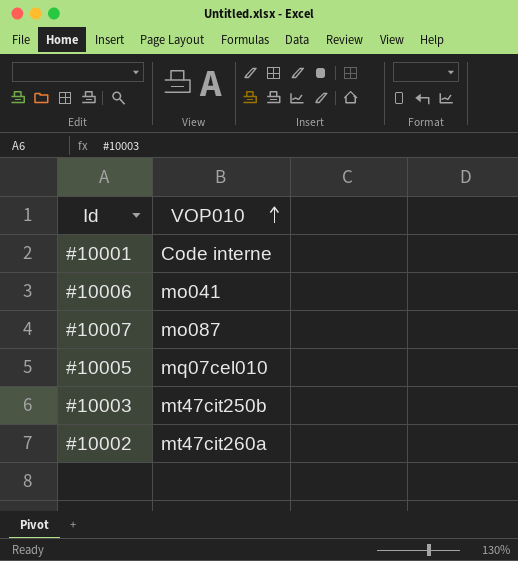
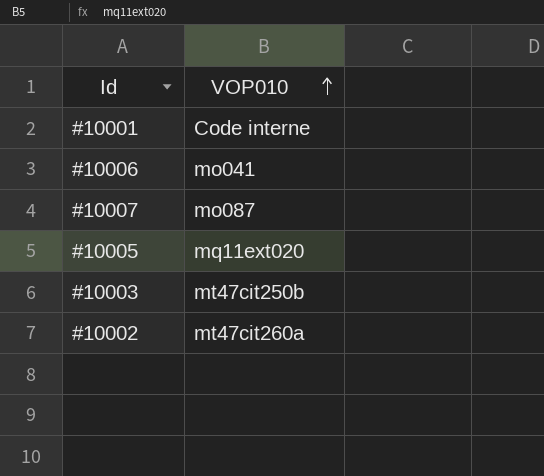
#10005 | VOP010: mq07cel010 -> mq11ext020

